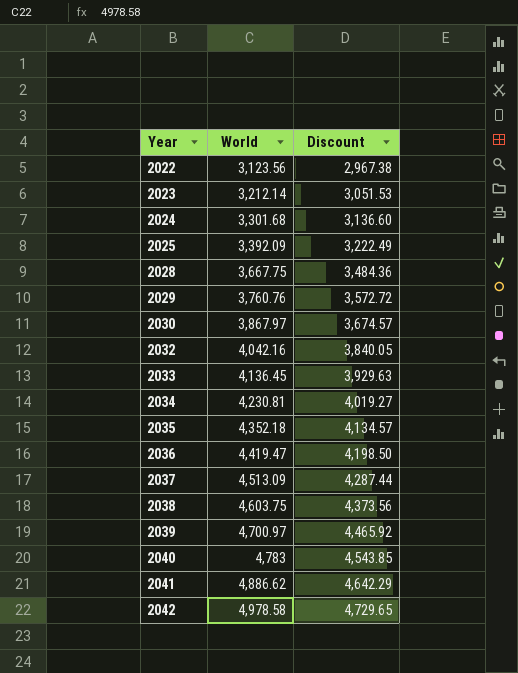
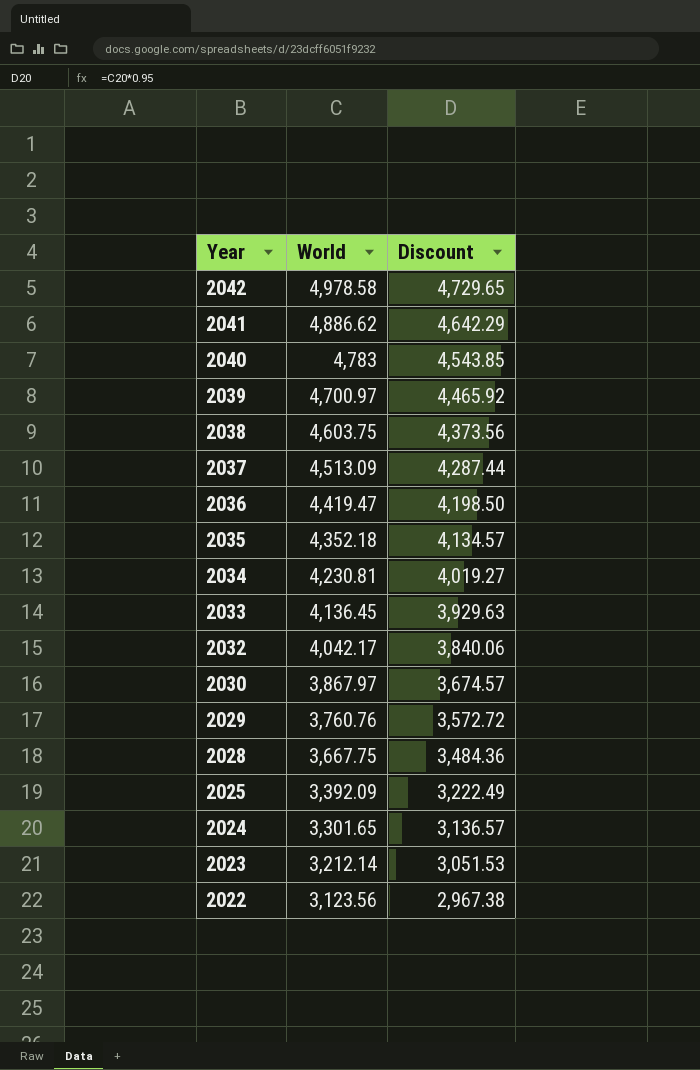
row order: Year ascending -> Year descending
2032 | World: 4,042.16 -> 4,042.17
2032 | Discount: 3,840.05 -> 3,840.06
2024 | World: 3,301.68 -> 3,301.65
2024 | Discount: 3,136.60 -> 3,136.57

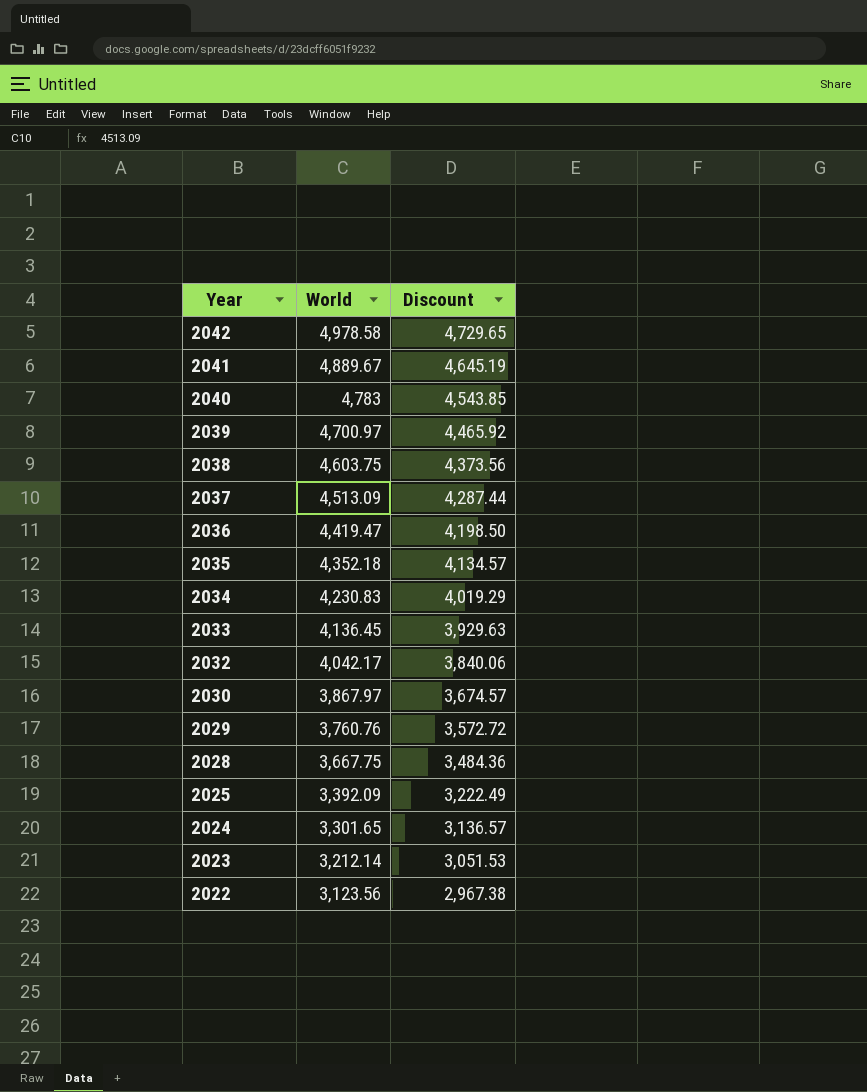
2041 | World: 4,886.62 -> 4,889.67
2041 | Discount: 4,642.29 -> 4,645.19
2034 | World: 4,230.81 -> 4,230.83
2034 | Discount: 4,019.27 -> 4,019.29

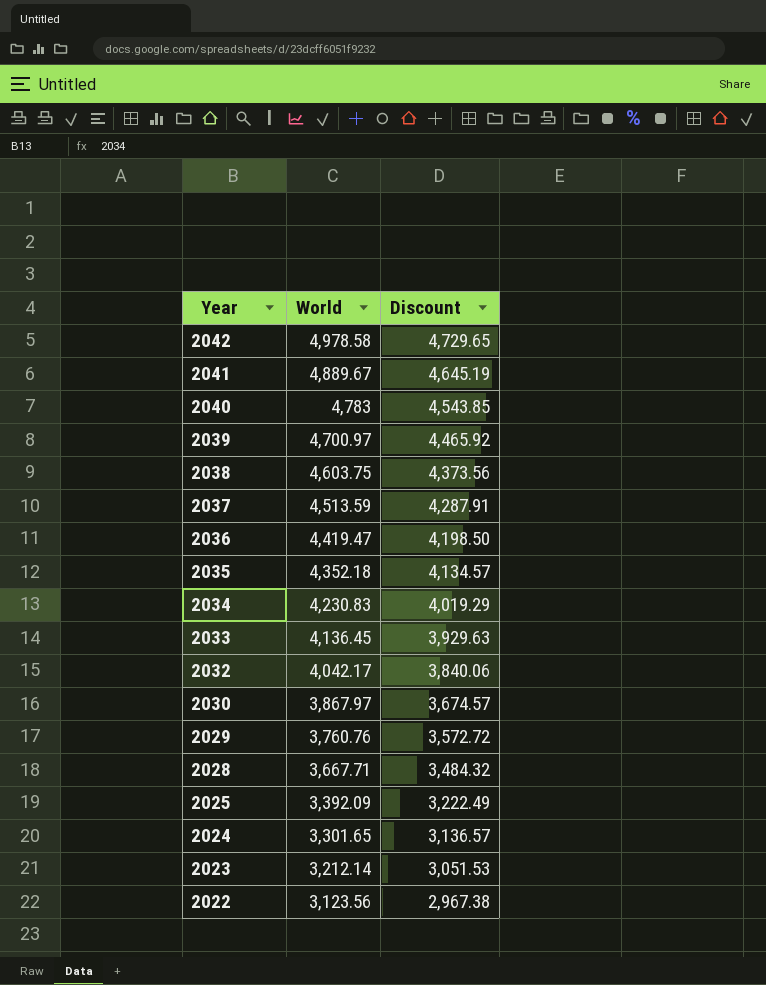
2037 | World: 4,513.09 -> 4,513.59
2037 | Discount: 4,287.44 -> 4,287.91
2028 | World: 3,667.75 -> 3,667.71
2028 | Discount: 3,484.36 -> 3,484.32

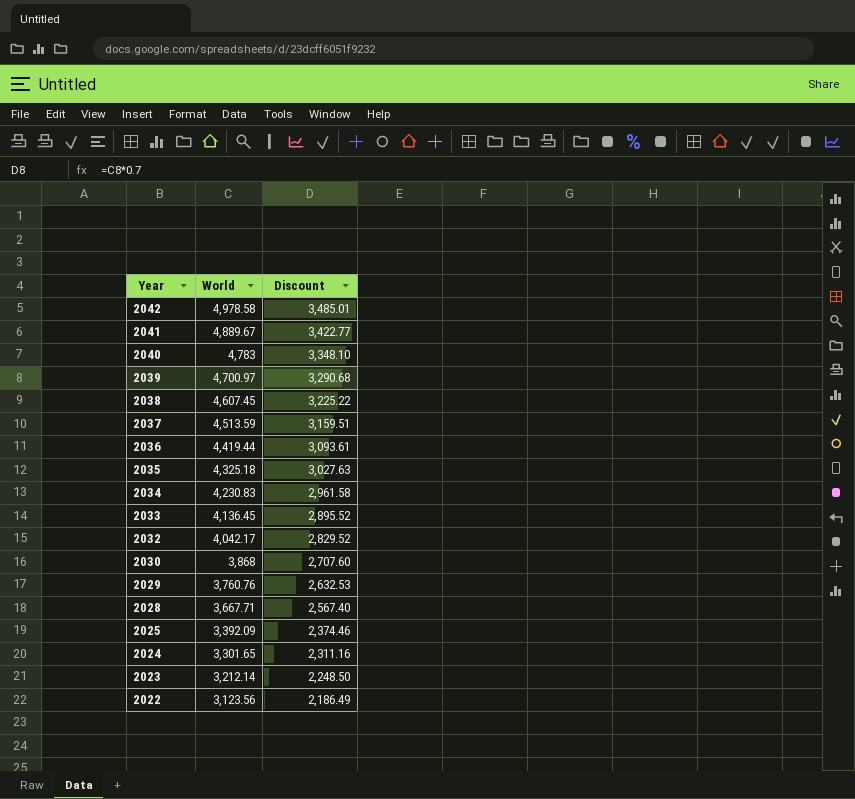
column Discount | formula: [World] * 0.95 -> [World] * 0.7
2038 | World: 4,603.75 -> 4,607.45
2036 | World: 4,419.47 -> 4,419.44
2035 | World: 4,352.18 -> 4,325.18
2030 | World: 3,867.97 -> 3,868

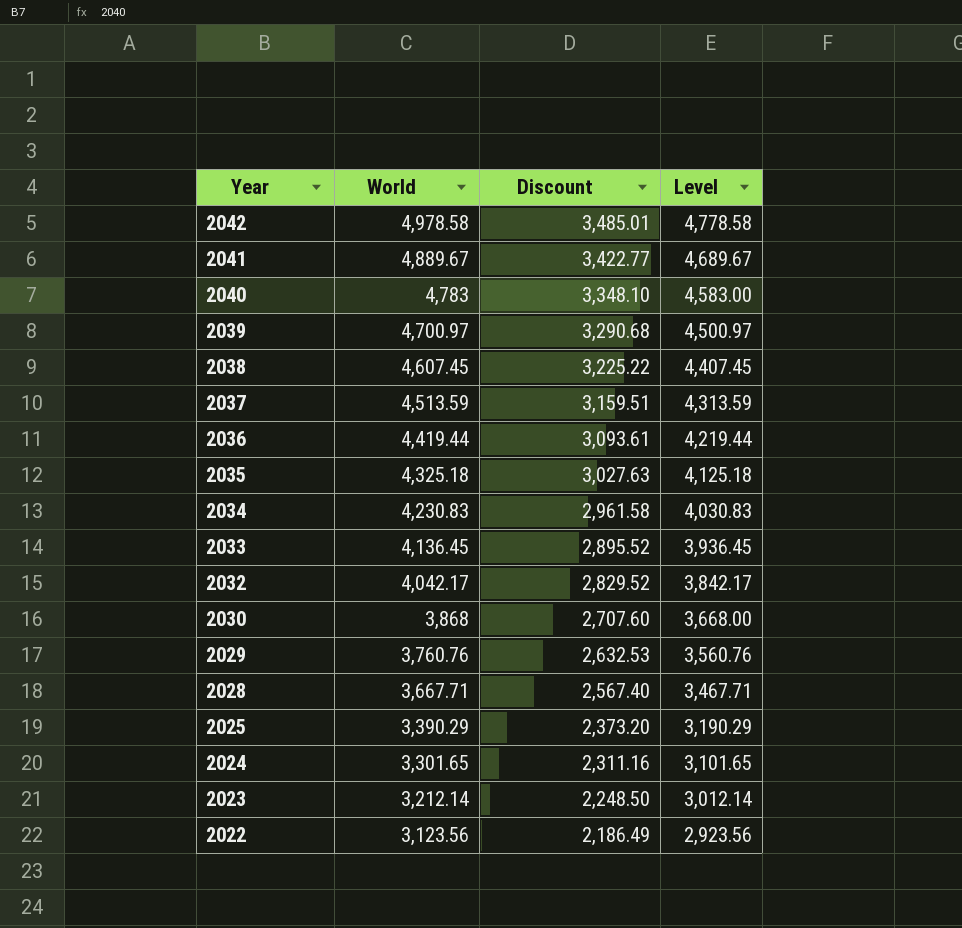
column Level | formula: none -> [World] - 200
2025 | World: 3,392.09 -> 3,390.29
2025 | Discount: 2,374.46 -> 2,373.20

